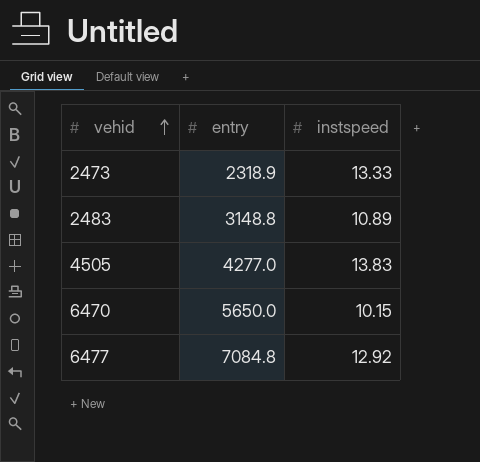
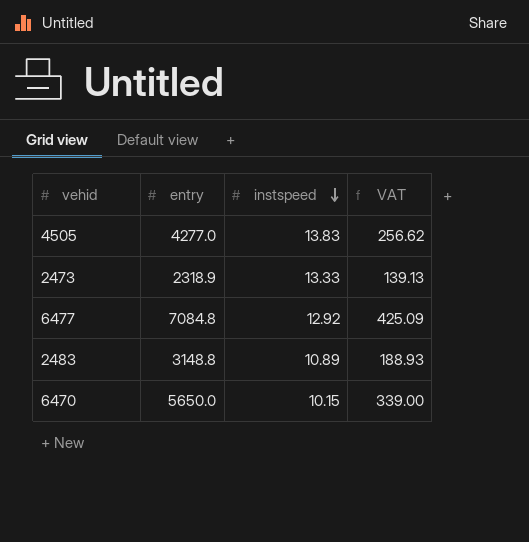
row order: vehid ascending -> instspeed descending
column VAT | formula: none -> [entry] * 0.06

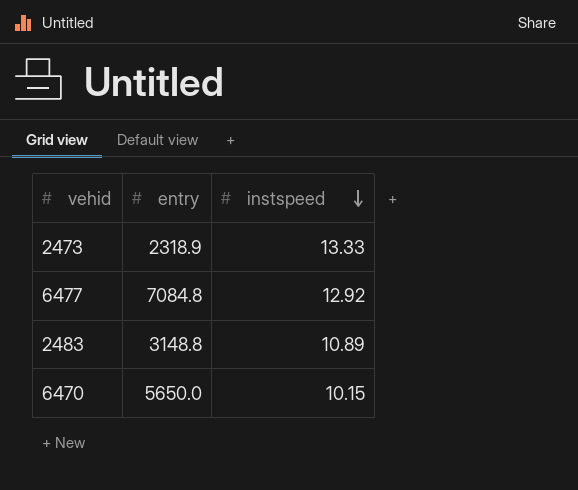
column VAT | formula: [entry] * 0.06 -> none
row 4505: 4277.0 | 13.83 | 256.62 -> none

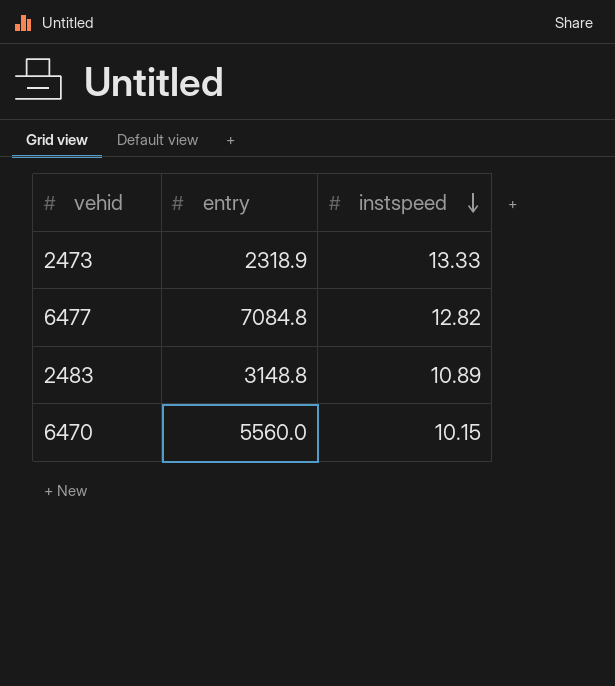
6477 | instspeed: 12.92 -> 12.82
6470 | entry: 5650.0 -> 5560.0

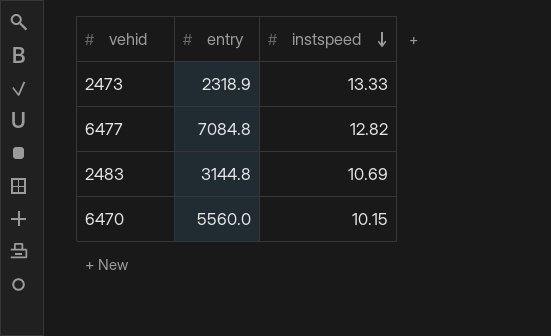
2483 | entry: 3148.8 -> 3144.8
2483 | instspeed: 10.89 -> 10.69

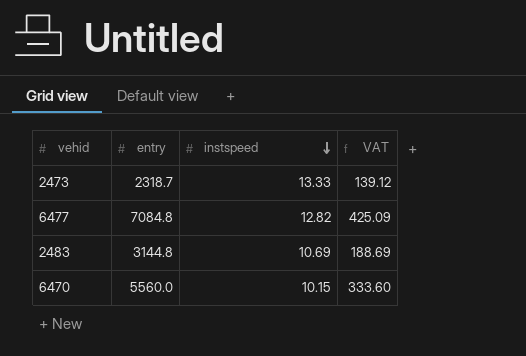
column VAT | formula: none -> [entry] * 0.06
2473 | entry: 2318.9 -> 2318.7

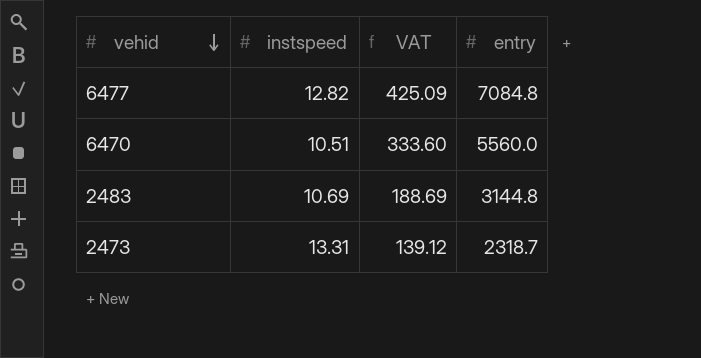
row order: instspeed descending -> vehid descending
column entry | position: 2 -> 4
6470 | instspeed: 10.15 -> 10.51
2473 | instspeed: 13.33 -> 13.31

